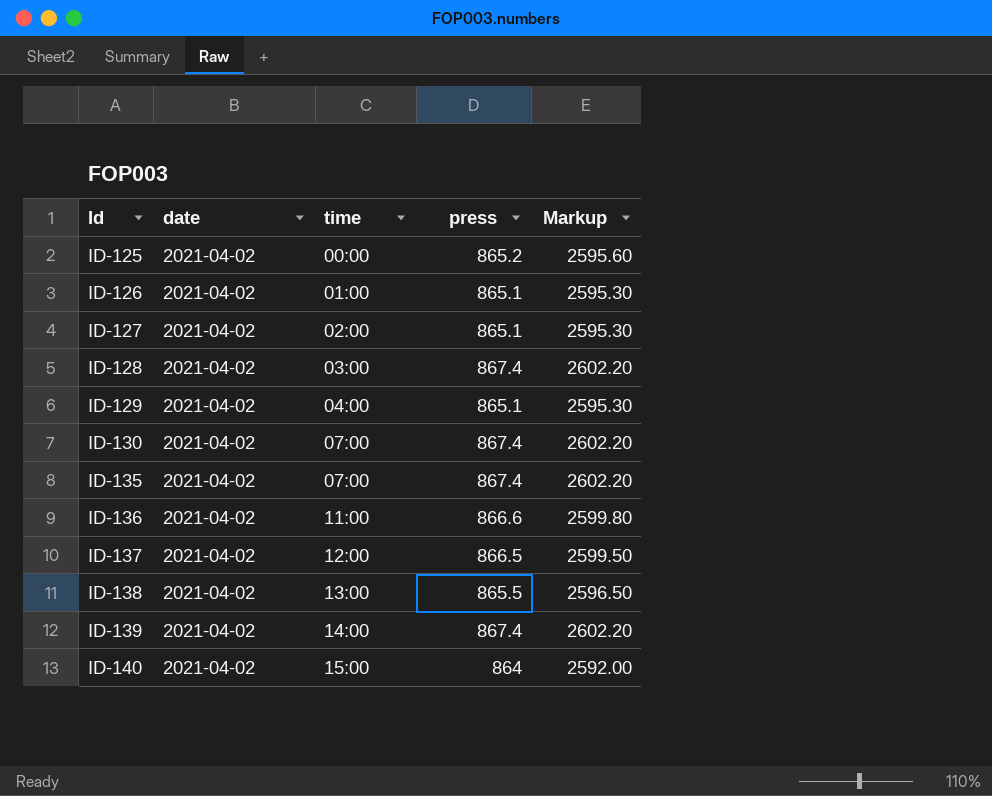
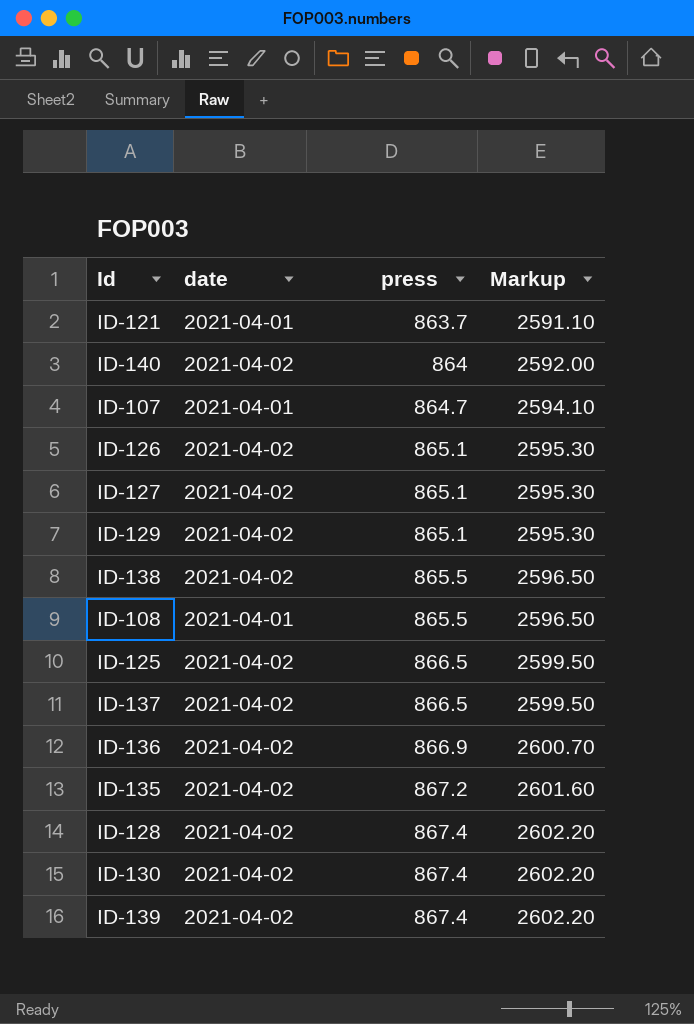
row order: Id ascending -> press ascending
column time | position: 3 -> none
row ID-121: none -> 2021-04-01 | 863.7 | 2591.10
row ID-107: none -> 2021-04-01 | 864.7 | 2594.10
row ID-108: none -> 2021-04-01 | 865.5 | 2596.50
ID-125 | press: 865.2 -> 866.5
ID-125 | Markup: 2595.60 -> 2599.50
ID-136 | press: 866.6 -> 866.9
ID-136 | Markup: 2599.80 -> 2600.70
ID-135 | press: 867.4 -> 867.2
ID-135 | Markup: 2602.20 -> 2601.60

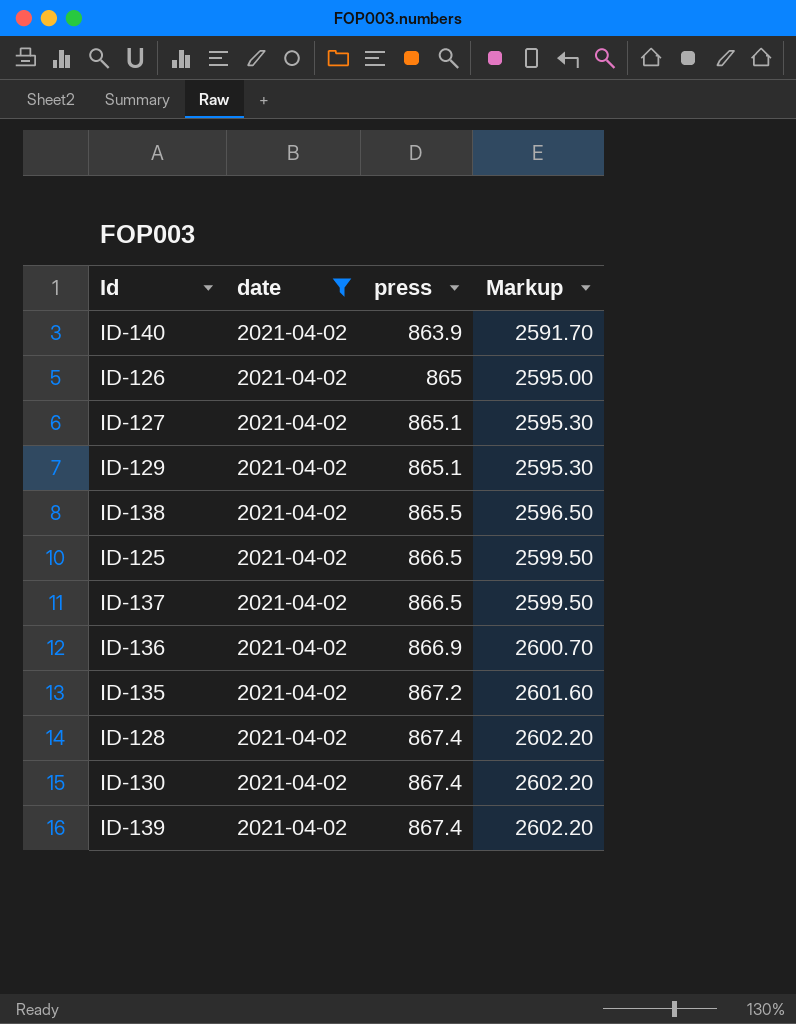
filter: none -> date = 2021-04-02
ID-140 | press: 864 -> 863.9
ID-140 | Markup: 2592.00 -> 2591.70
ID-126 | press: 865.1 -> 865
ID-126 | Markup: 2595.30 -> 2595.00

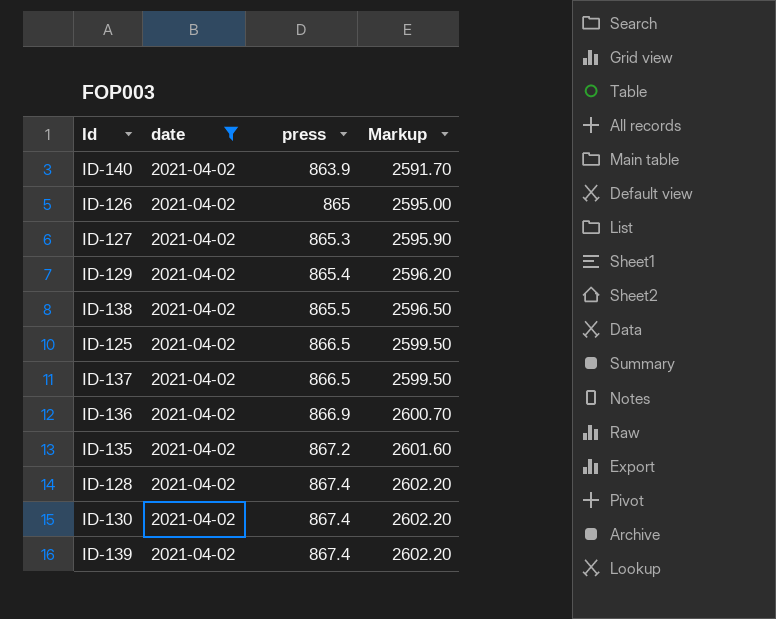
ID-127 | press: 865.1 -> 865.3
ID-127 | Markup: 2595.30 -> 2595.90
ID-129 | press: 865.1 -> 865.4
ID-129 | Markup: 2595.30 -> 2596.20

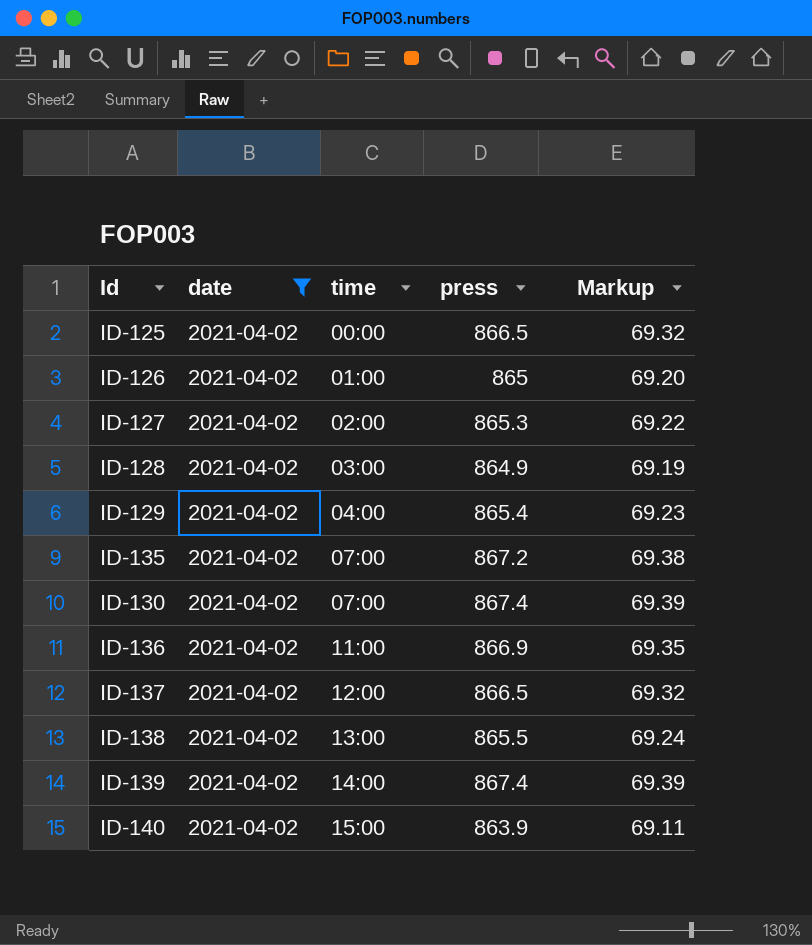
row order: press ascending -> time ascending
column time | position: none -> 3
column Markup | formula: [press] * 3 -> [press] * 0.08
ID-128 | press: 867.4 -> 864.9

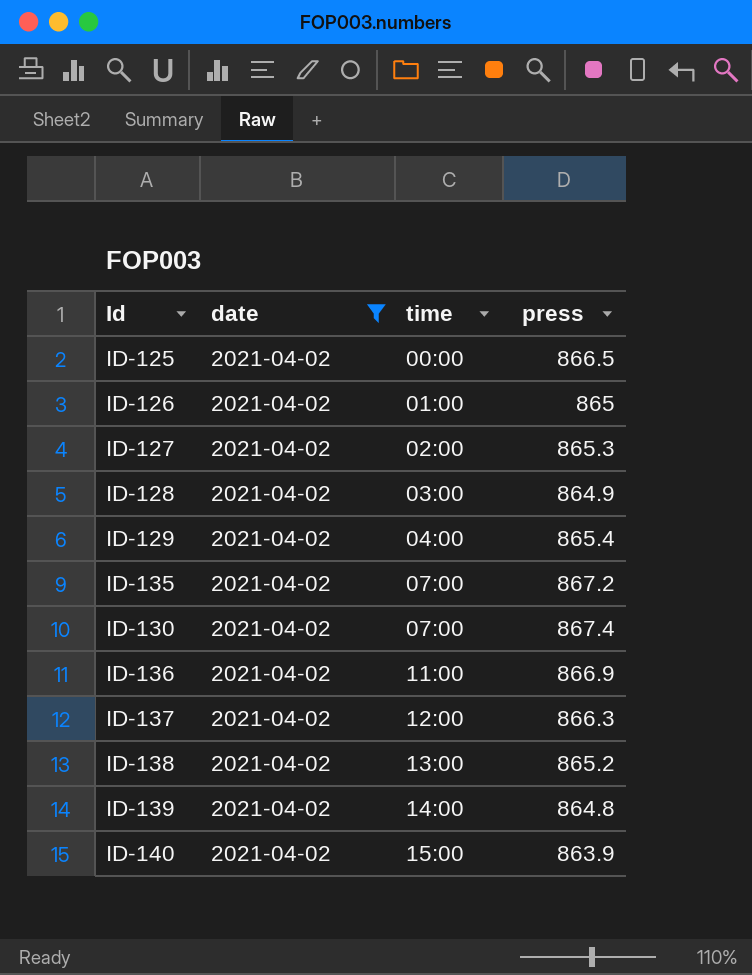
column Markup | formula: [press] * 0.08 -> none
ID-137 | press: 866.5 -> 866.3
ID-138 | press: 865.5 -> 865.2
ID-139 | press: 867.4 -> 864.8

